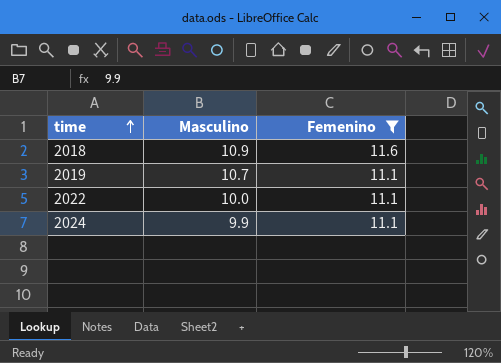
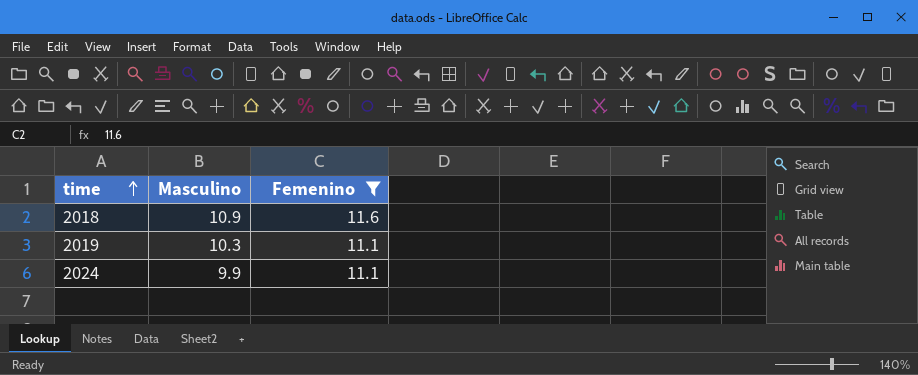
row 2022: 10.0 | 11.1 -> none
2019 | Masculino: 10.7 -> 10.3

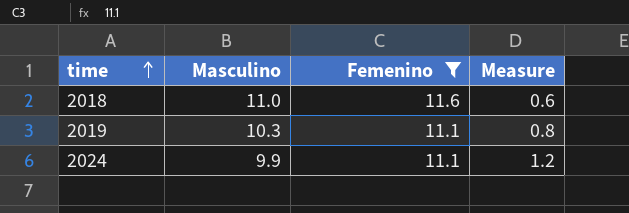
column Measure | formula: none -> [Femenino] - [Masculino]
2018 | Masculino: 10.9 -> 11.0

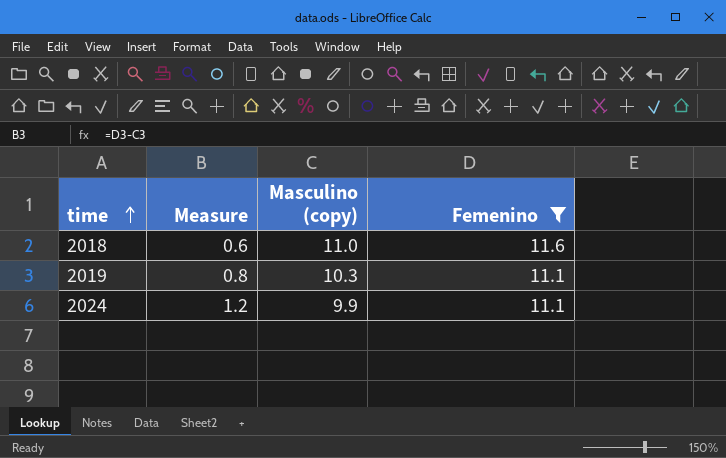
column Measure | position: 4 -> 2
column name: Masculino -> Masculino (copy)

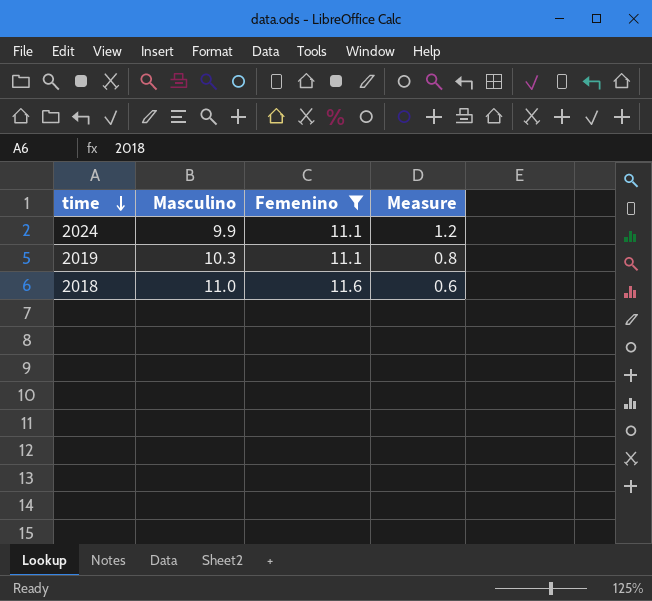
row order: time ascending -> time descending
column name: Masculino (copy) -> Masculino
column Measure | position: 2 -> 4

